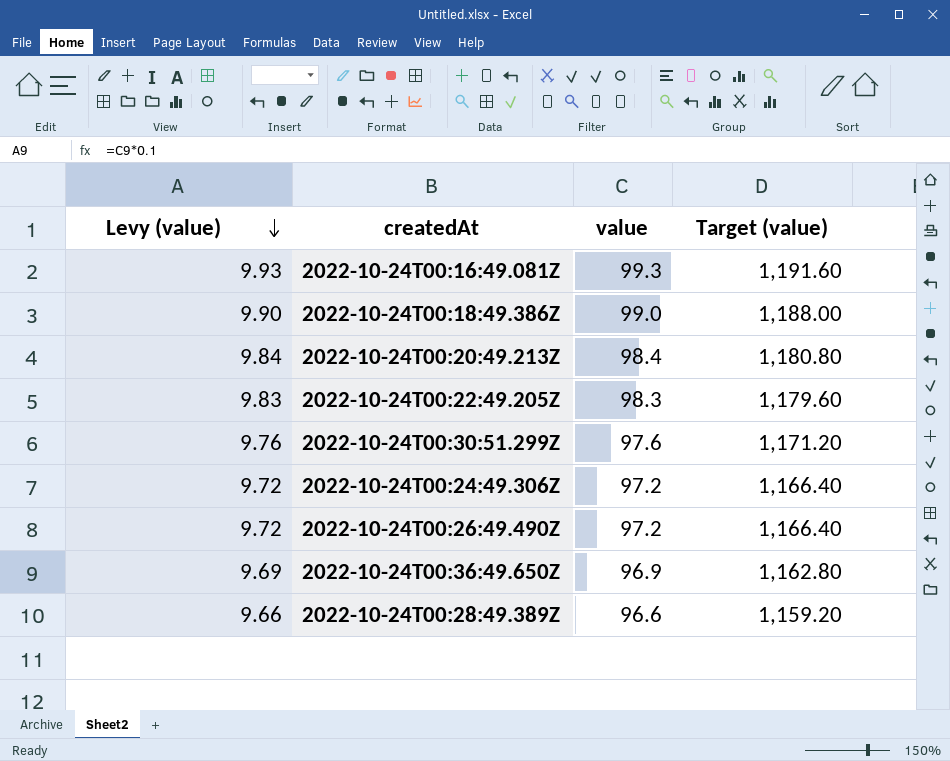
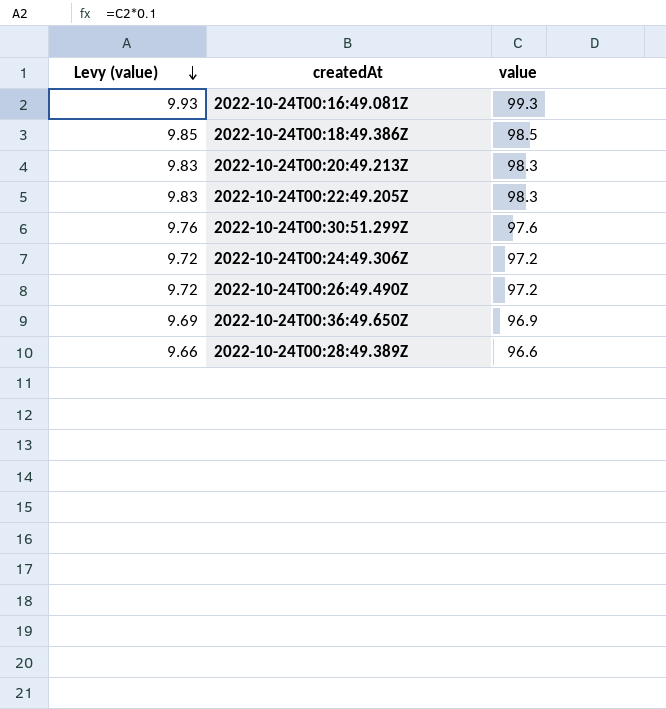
column Target (value) | formula: [value] * 12 -> none
2022-10-24T00:18:49.386Z | Levy (value): 9.90 -> 9.85
2022-10-24T00:18:49.386Z | value: 99.0 -> 98.5
2022-10-24T00:20:49.213Z | Levy (value): 9.84 -> 9.83
2022-10-24T00:20:49.213Z | value: 98.4 -> 98.3

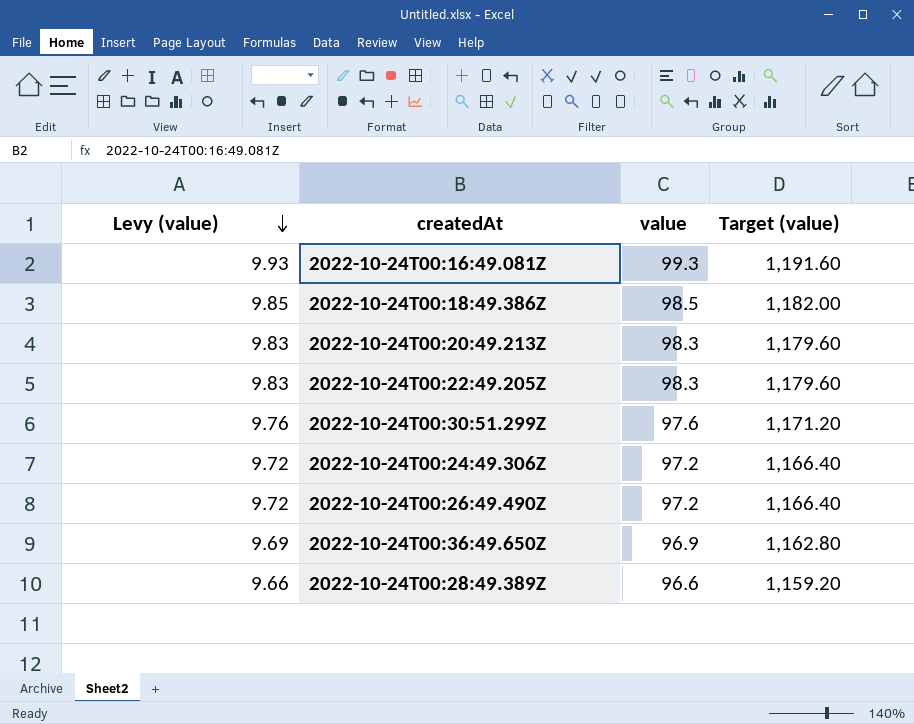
column Target (value) | formula: none -> [value] * 12

